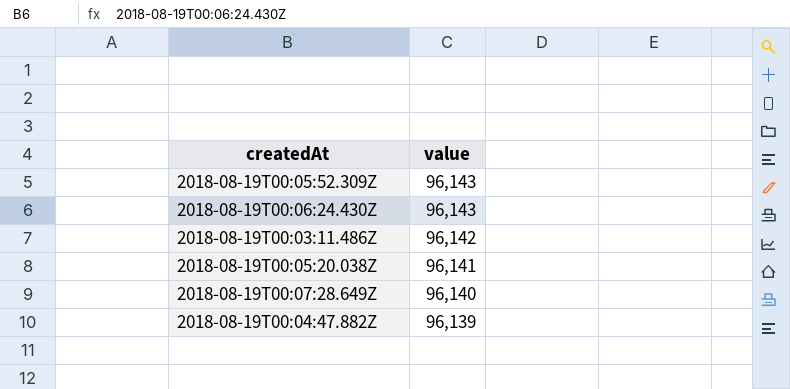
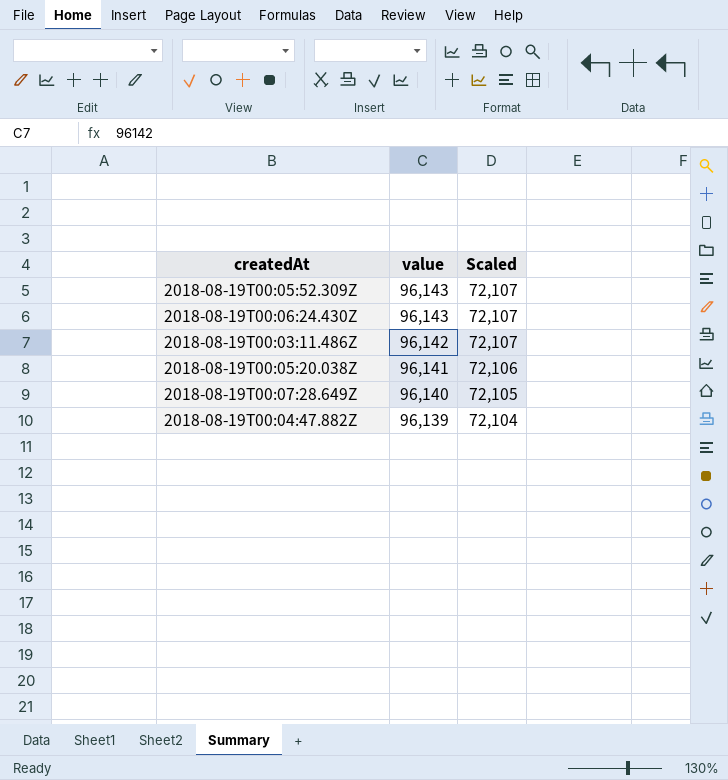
column Scaled | formula: none -> [value] * 0.75

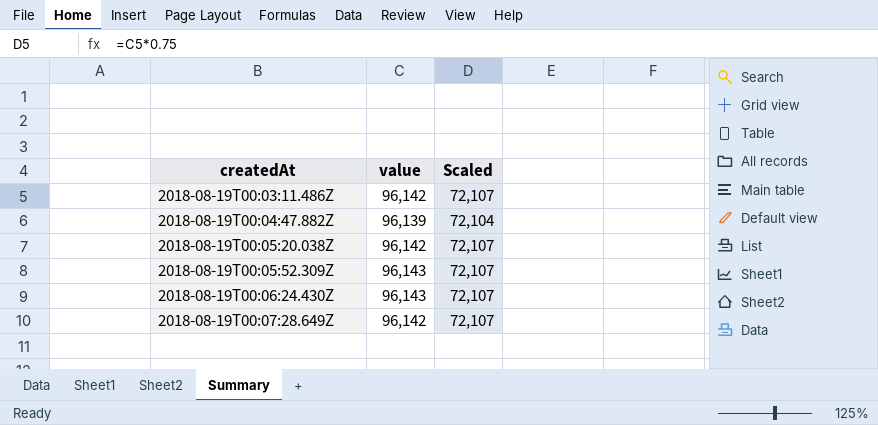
row order: value descending -> createdAt ascending
2018-08-19T00:05:20.038Z | value: 96,141 -> 96,142
2018-08-19T00:05:20.038Z | Scaled: 72,106 -> 72,107
2018-08-19T00:07:28.649Z | value: 96,140 -> 96,142
2018-08-19T00:07:28.649Z | Scaled: 72,105 -> 72,107

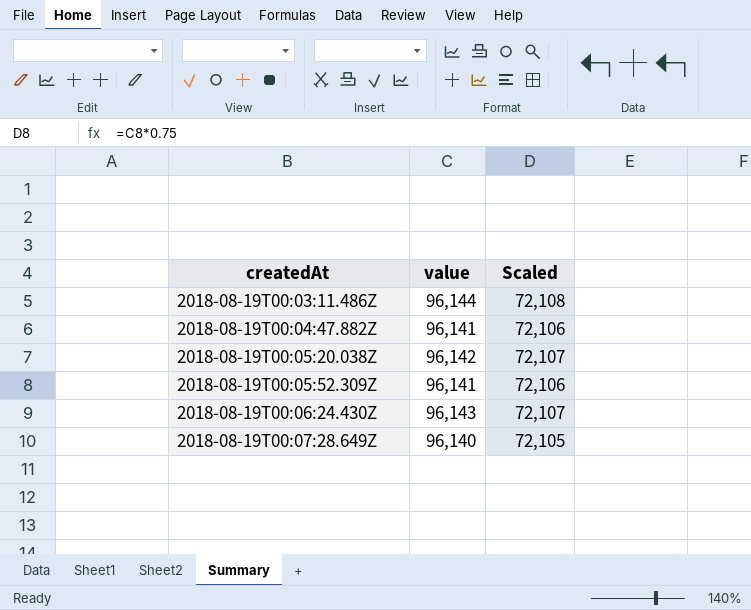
2018-08-19T00:03:11.486Z | value: 96,142 -> 96,144
2018-08-19T00:03:11.486Z | Scaled: 72,107 -> 72,108
2018-08-19T00:04:47.882Z | value: 96,139 -> 96,141
2018-08-19T00:04:47.882Z | Scaled: 72,104 -> 72,106
2018-08-19T00:05:52.309Z | value: 96,143 -> 96,141
2018-08-19T00:05:52.309Z | Scaled: 72,107 -> 72,106
2018-08-19T00:07:28.649Z | value: 96,142 -> 96,140
2018-08-19T00:07:28.649Z | Scaled: 72,107 -> 72,105

